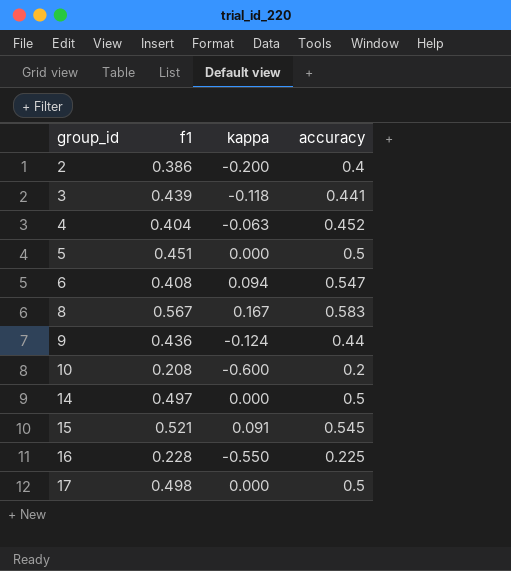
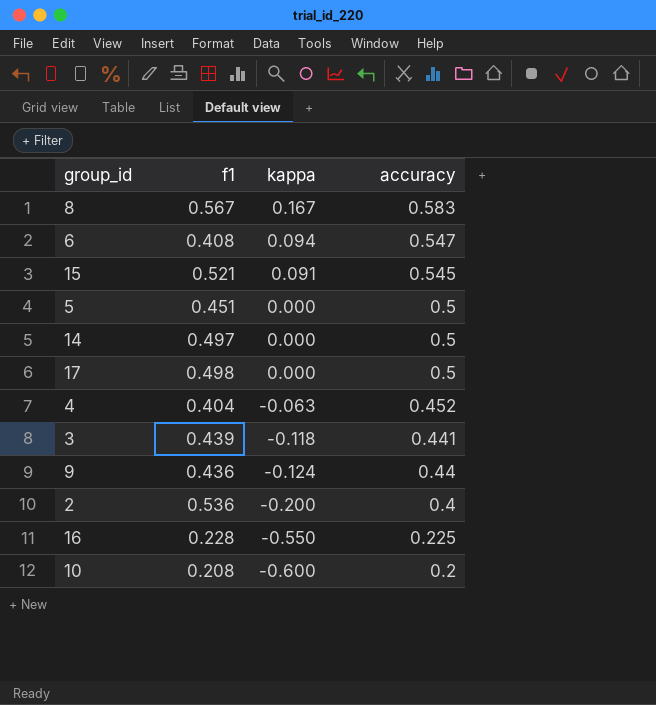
row order: group_id ascending -> kappa descending
2 | f1: 0.386 -> 0.536

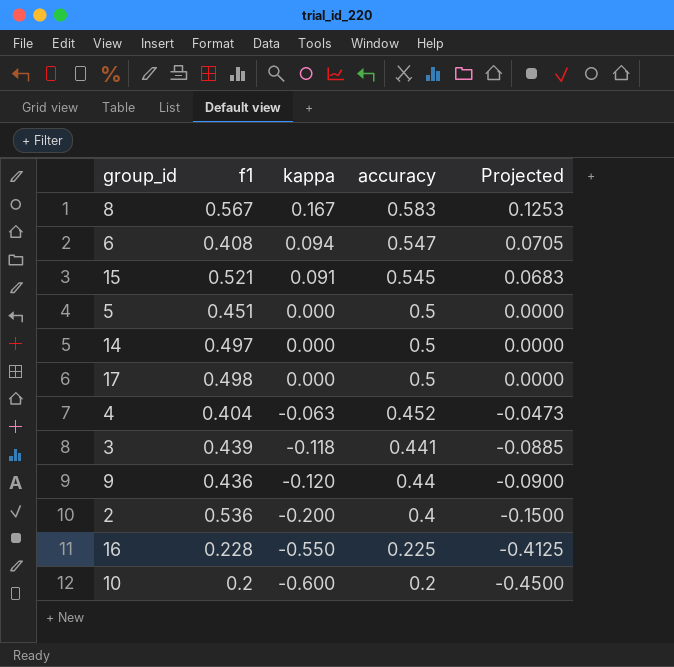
column Projected | formula: none -> [kappa] * 0.75
9 | kappa: -0.124 -> -0.120
10 | f1: 0.208 -> 0.2

